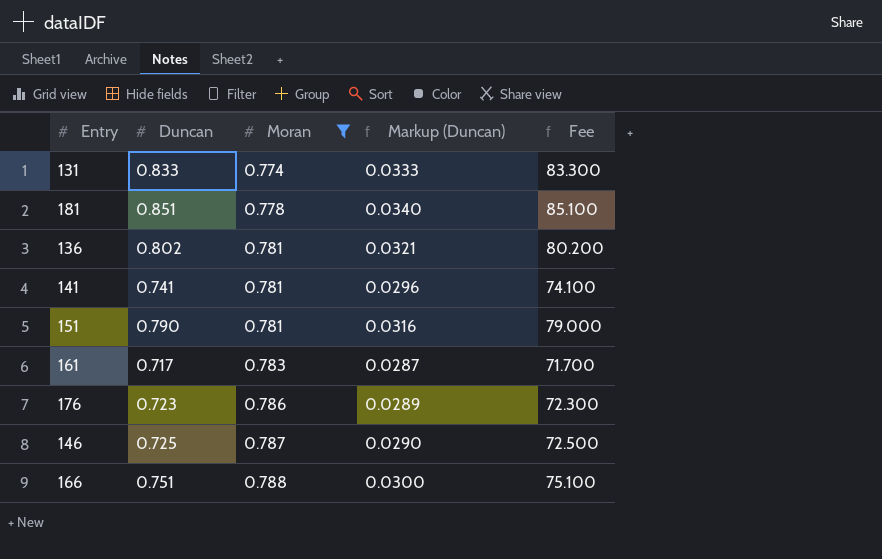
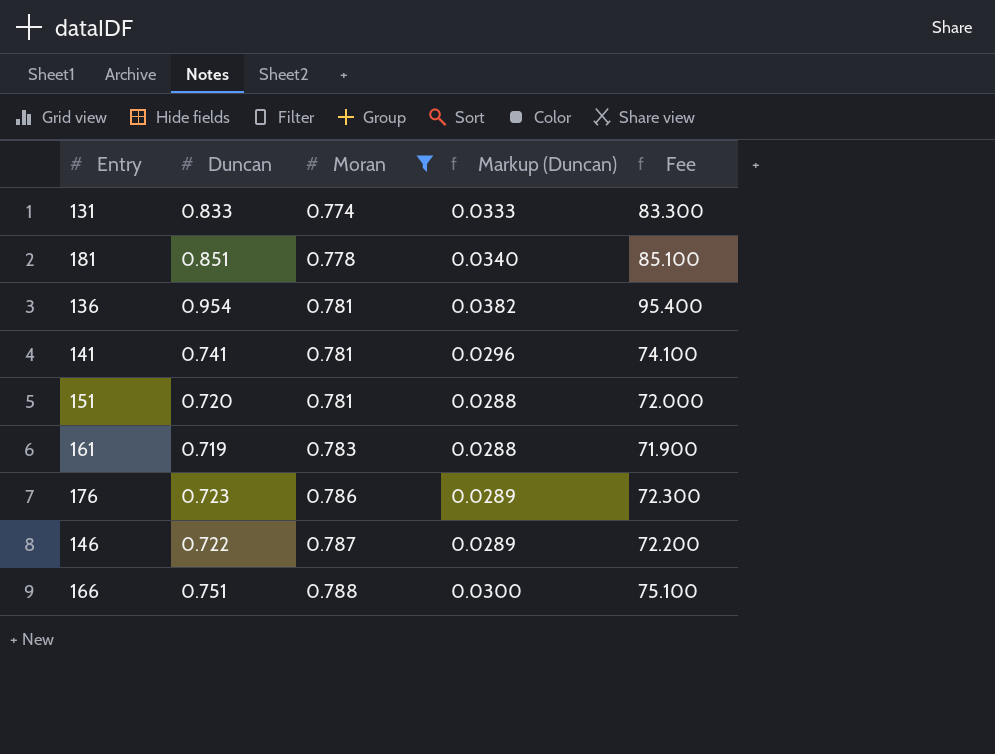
136 | Duncan: 0.802 -> 0.954
136 | Markup (Duncan): 0.0321 -> 0.0382
136 | Fee: 80.200 -> 95.400
151 | Duncan: 0.790 -> 0.720
151 | Markup (Duncan): 0.0316 -> 0.0288
151 | Fee: 79.000 -> 72.000
161 | Duncan: 0.717 -> 0.719
161 | Markup (Duncan): 0.0287 -> 0.0288
161 | Fee: 71.700 -> 71.900
146 | Duncan: 0.725 -> 0.722
146 | Markup (Duncan): 0.0290 -> 0.0289
146 | Fee: 72.500 -> 72.200

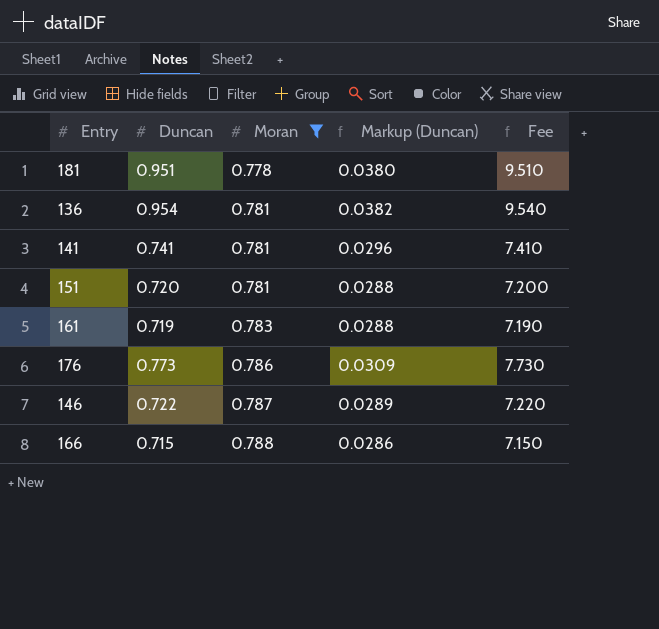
column Fee | formula: [Duncan] * 100 -> [Duncan] * 10
row 131: 0.833 | 0.774 | 0.0333 | 83.300 -> none
181 | Duncan: 0.851 -> 0.951
181 | Markup (Duncan): 0.0340 -> 0.0380
176 | Duncan: 0.723 -> 0.773
176 | Markup (Duncan): 0.0289 -> 0.0309
166 | Duncan: 0.751 -> 0.715
166 | Markup (Duncan): 0.0300 -> 0.0286

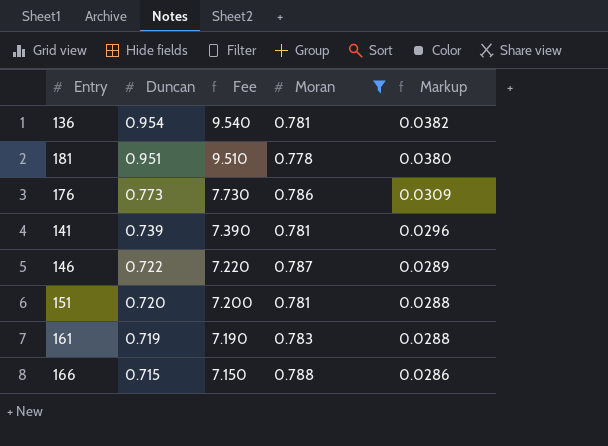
row order: Moran ascending -> Duncan descending
column Fee | position: 5 -> 3
column name: Markup (Duncan) -> Markup
141 | Duncan: 0.741 -> 0.739
141 | Fee: 7.410 -> 7.390

